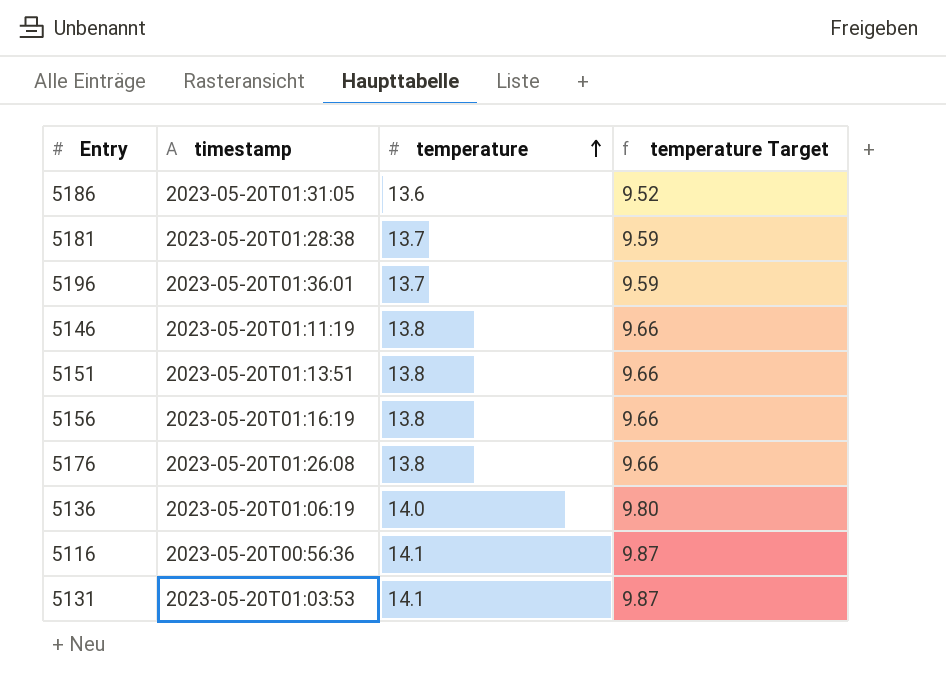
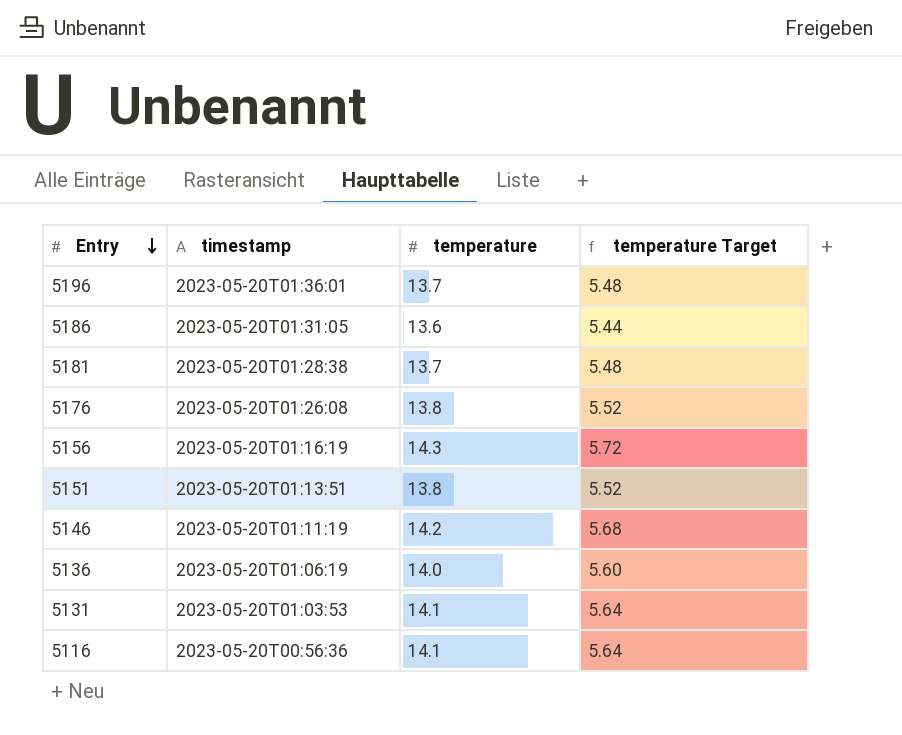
row order: temperature ascending -> Entry descending
column temperature Target | formula: [temperature] * 0.7 -> [temperature] * 0.4
5156 | temperature: 13.8 -> 14.3
5146 | temperature: 13.8 -> 14.2

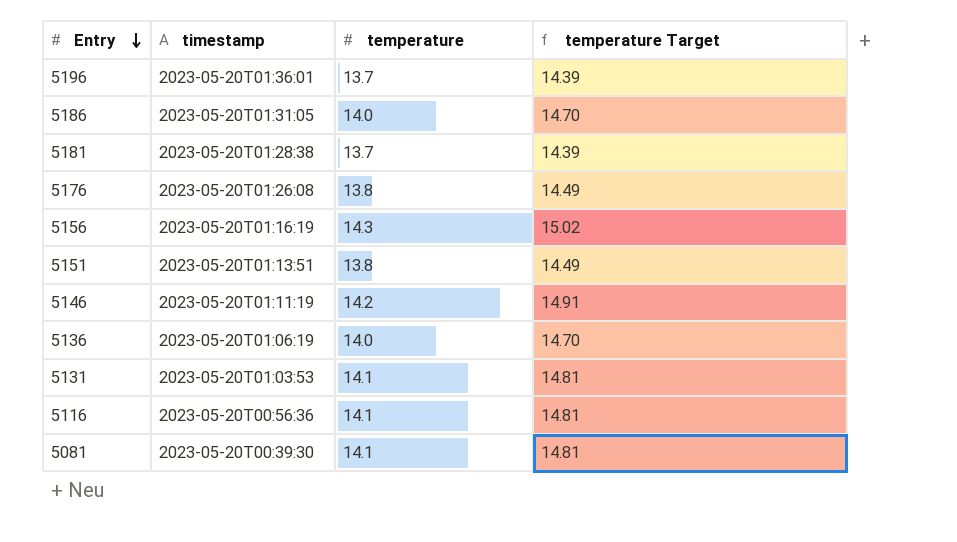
column temperature Target | formula: [temperature] * 0.4 -> [temperature] * 1.05
5186 | temperature: 13.6 -> 14.0
row 5081: none -> 2023-05-20T00:39:30 | 14.1 | 14.81

